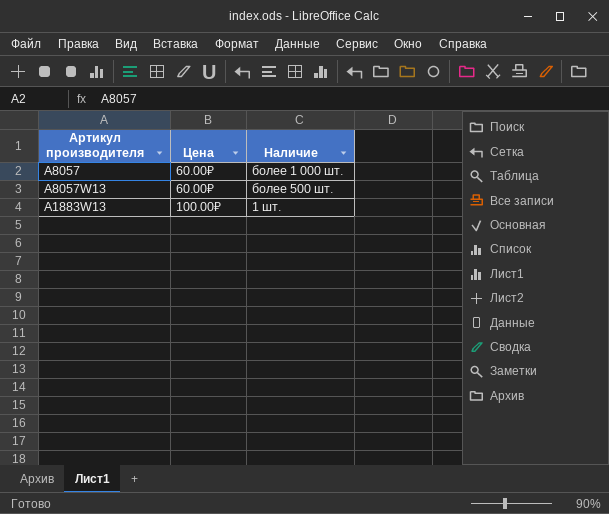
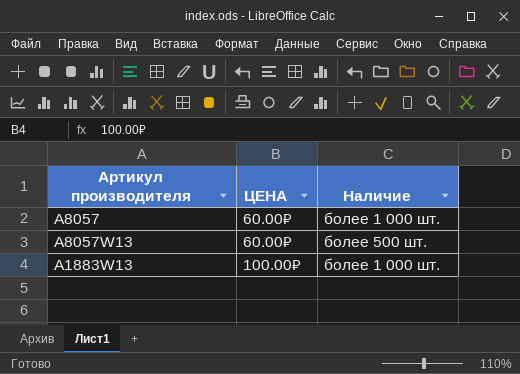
column name: Цена -> ЦЕНА
A1883W13 | Наличие: 1 шт. -> более 1 000 шт.

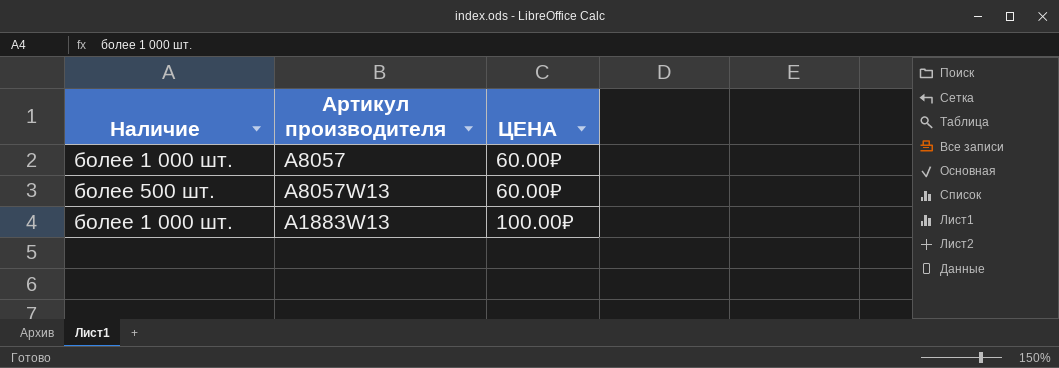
column Наличие | position: 3 -> 1

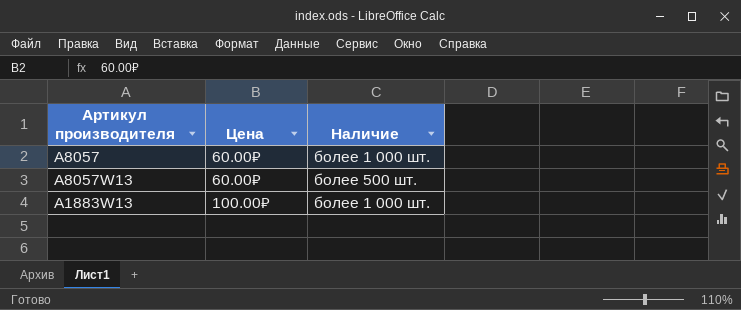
column name: ЦЕНА -> Цена
column Наличие | position: 1 -> 3

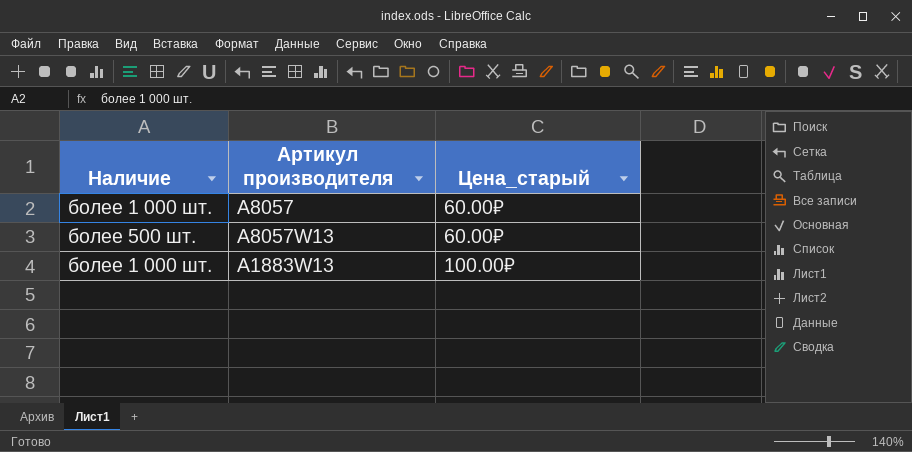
column Наличие | position: 3 -> 1
column name: Цена -> Цена_старый

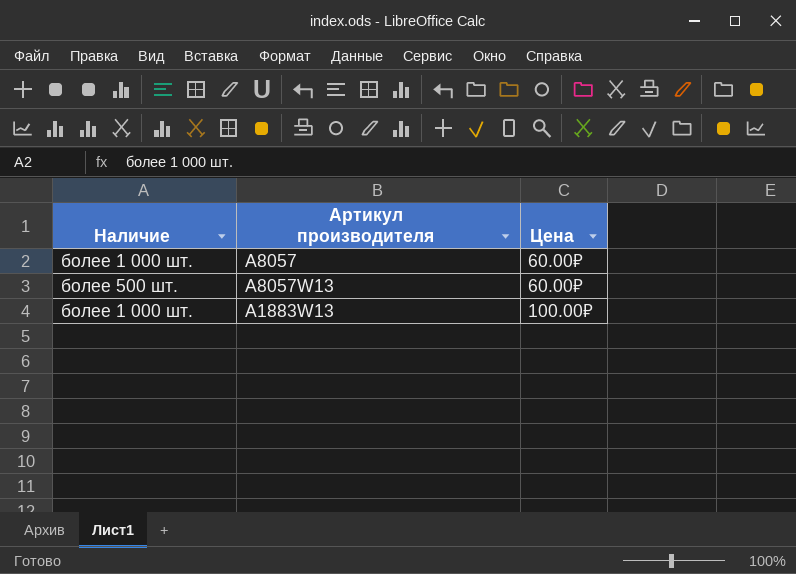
column name: Цена_старый -> Цена

